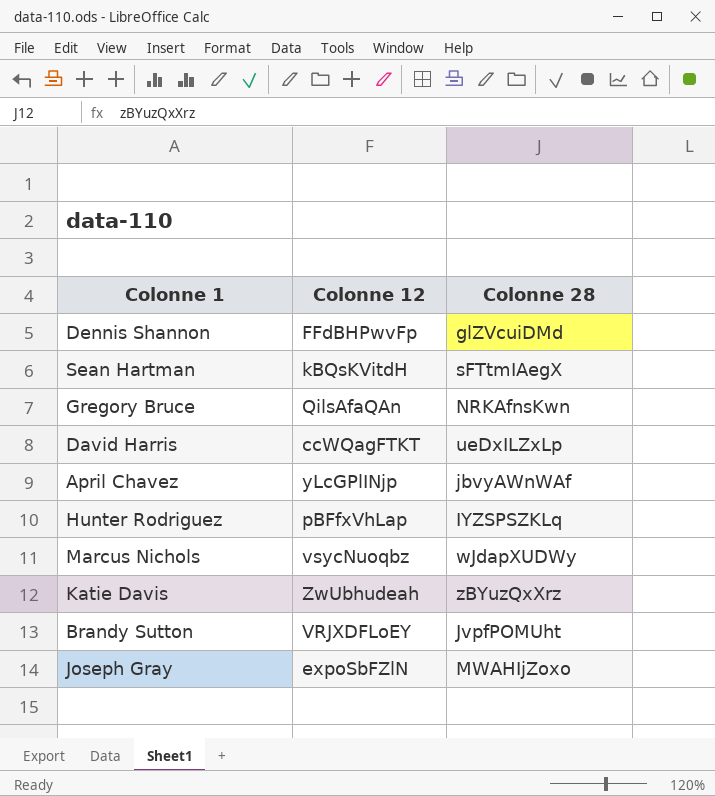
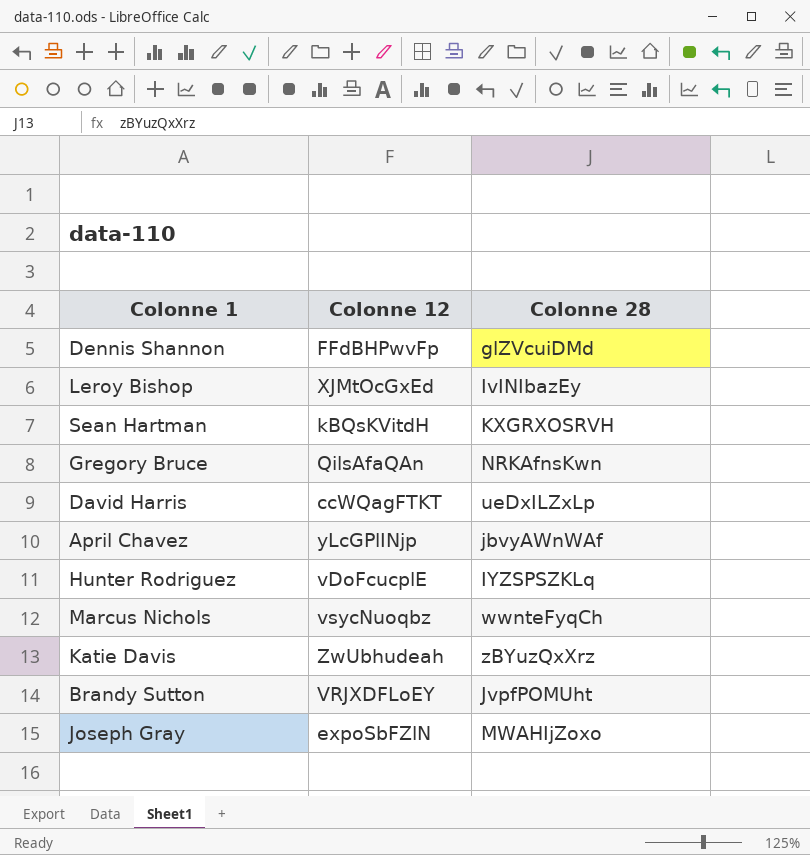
row Leroy Bishop: none -> XJMtOcGxEd | IvINIbazEy
Sean Hartman | Colonne 28: sFTtmIAegX -> KXGRXOSRVH
Hunter Rodriguez | Colonne 12: pBFfxVhLap -> vDoFcucplE
Marcus Nichols | Colonne 28: wJdapXUDWy -> wwnteFyqCh

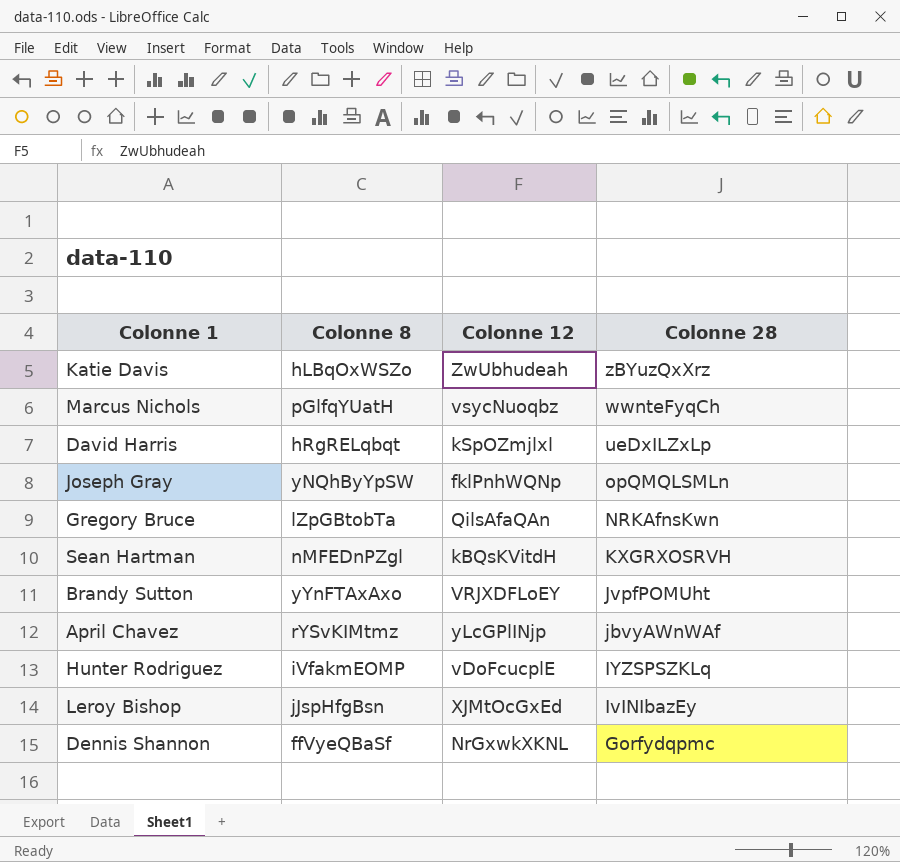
row order: none -> Colonne 28 descending
column Colonne 8 | position: none -> 2
David Harris | Colonne 12: ccWQagFTKT -> kSpOZmjlxl
Joseph Gray | Colonne 12: expoSbFZlN -> fklPnhWQNp
Joseph Gray | Colonne 28: MWAHIjZoxo -> opQMQLSMLn
Dennis Shannon | Colonne 12: FFdBHPwvFp -> NrGxwkXKNL
Dennis Shannon | Colonne 28: glZVcuiDMd -> Gorfydqpmc

